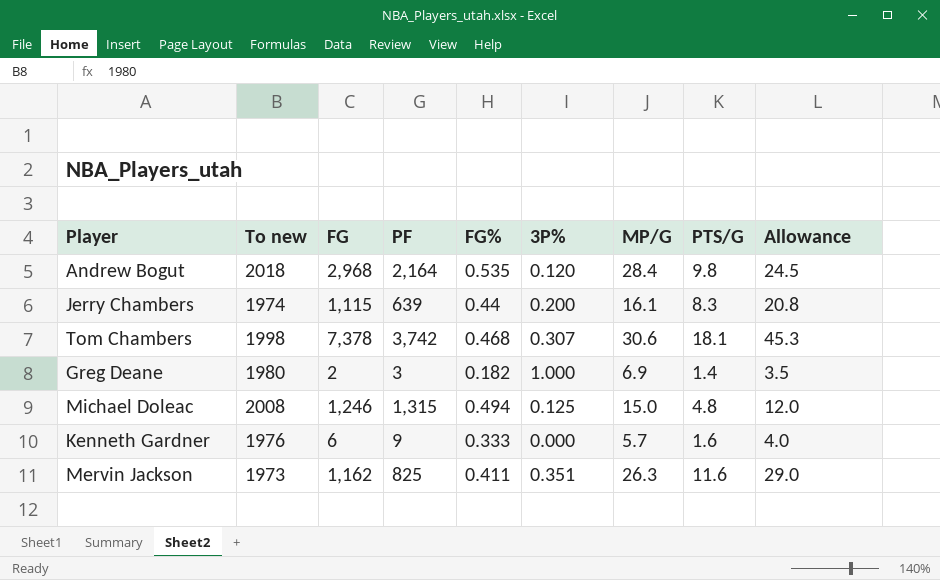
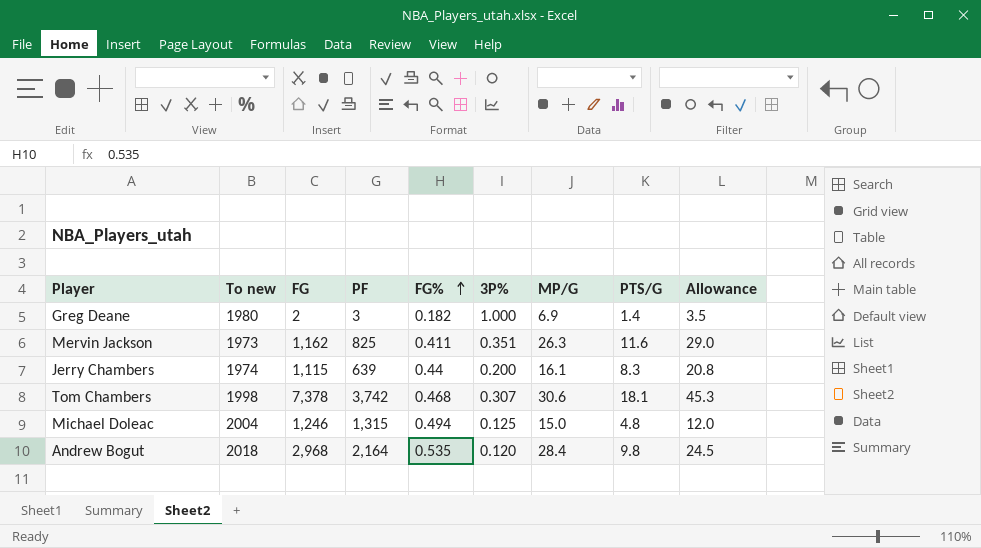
row order: none -> FG% ascending
row Kenneth Gardner: 1976 | 6 | 9 | 0.333 | 0.000 | 5.7 | 1.6 | 4.0 -> none
Michael Doleac | To new: 2008 -> 2004

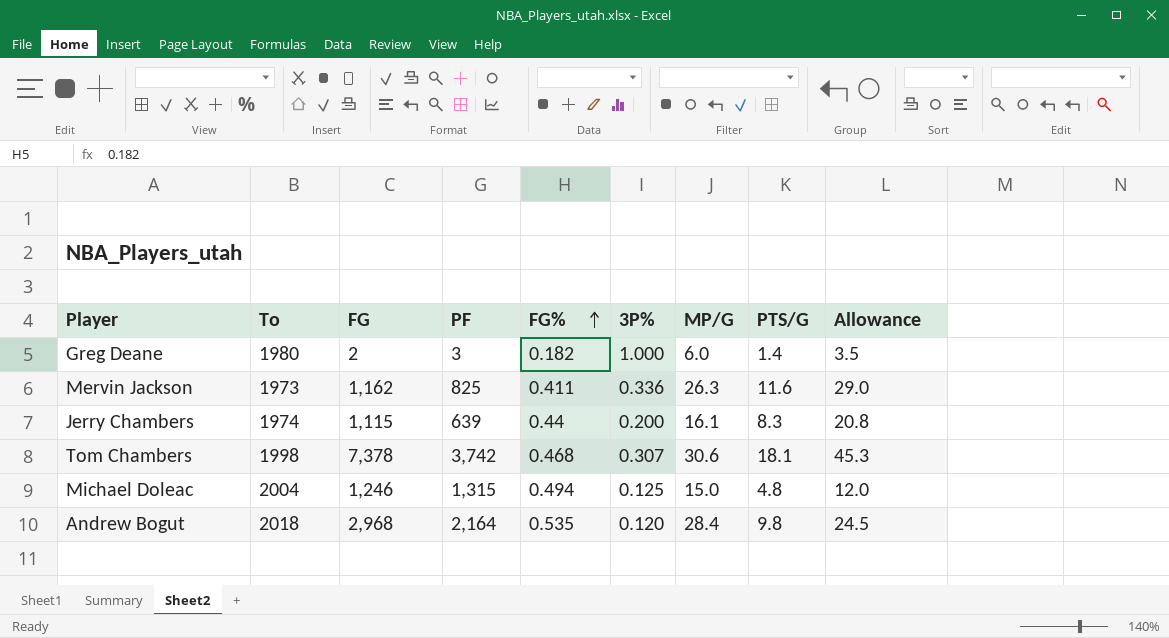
column name: To new -> To
Greg Deane | MP/G: 6.9 -> 6.0
Mervin Jackson | 3P%: 0.351 -> 0.336

